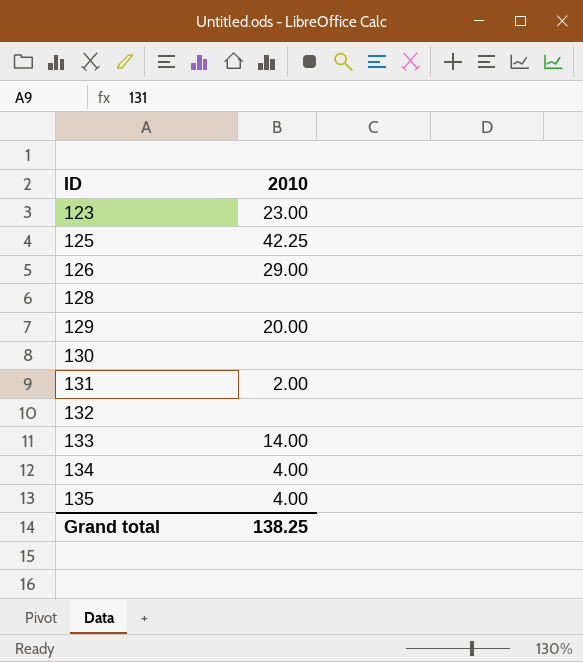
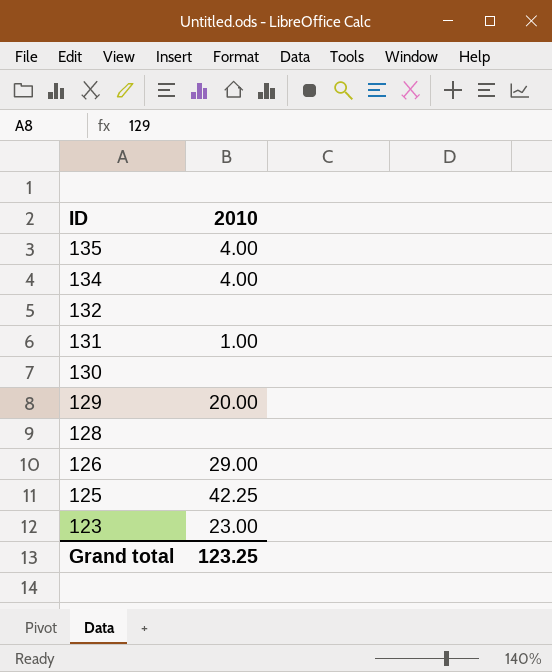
row order: ID ascending -> ID descending
row 133: 14.00 -> none
131 | 2010: 2.00 -> 1.00
Grand total | 2010: 138.25 -> 123.25

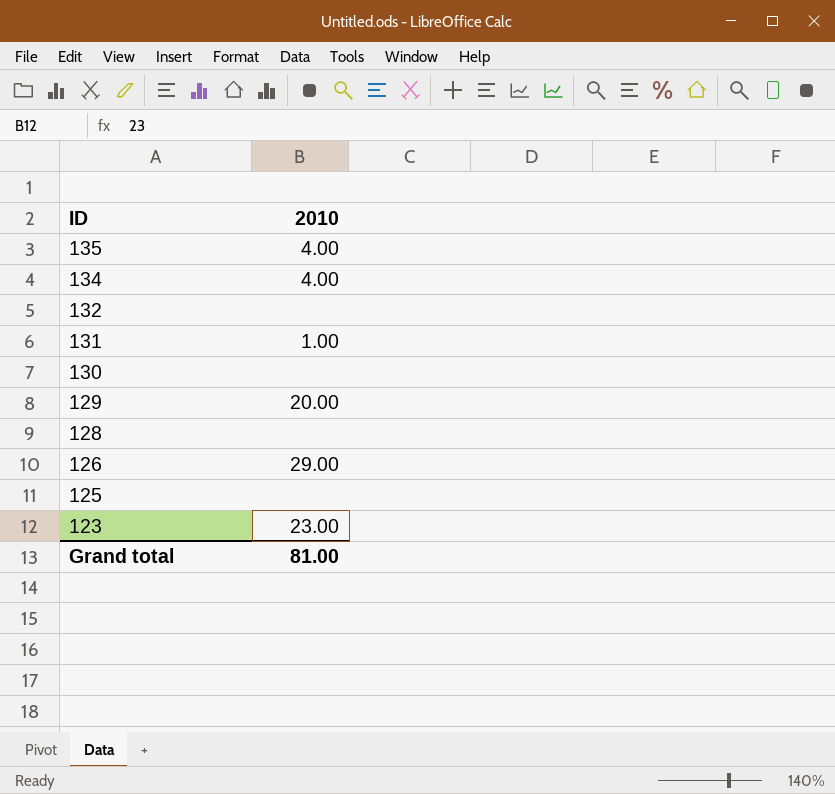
125 | 2010: 42.25 -> none
Grand total | 2010: 123.25 -> 81.00

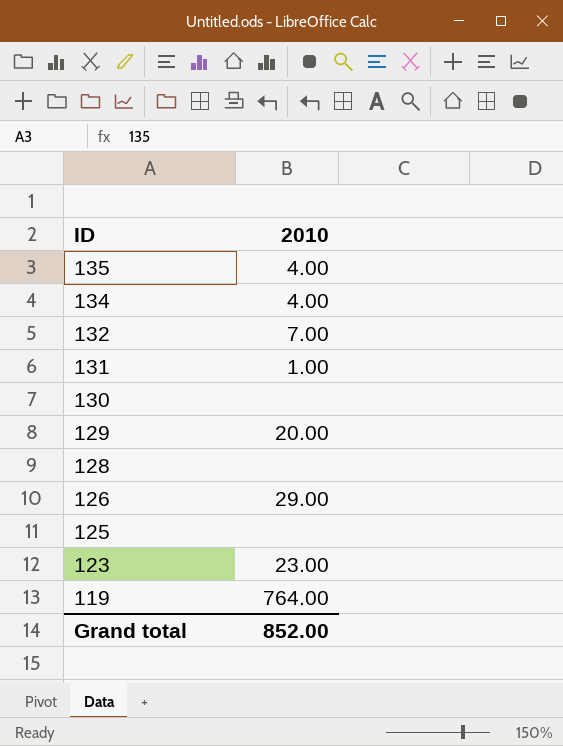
132 | 2010: none -> 7.00
row 119: none -> 764.00
Grand total | 2010: 81.00 -> 852.00

